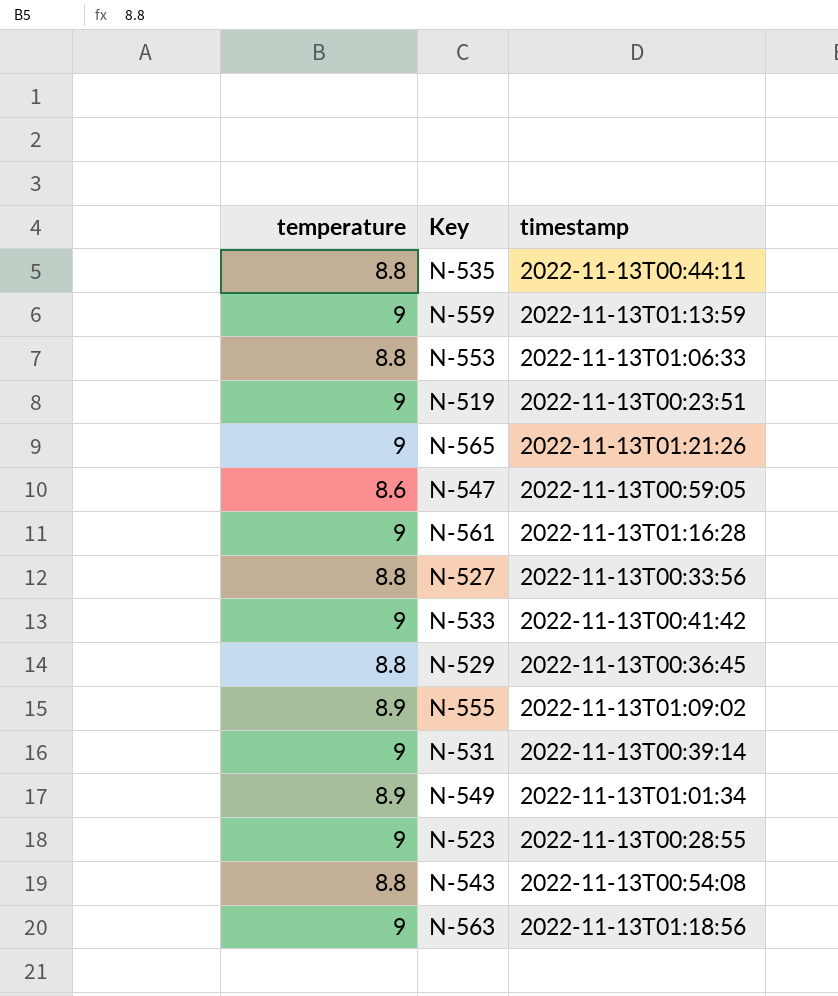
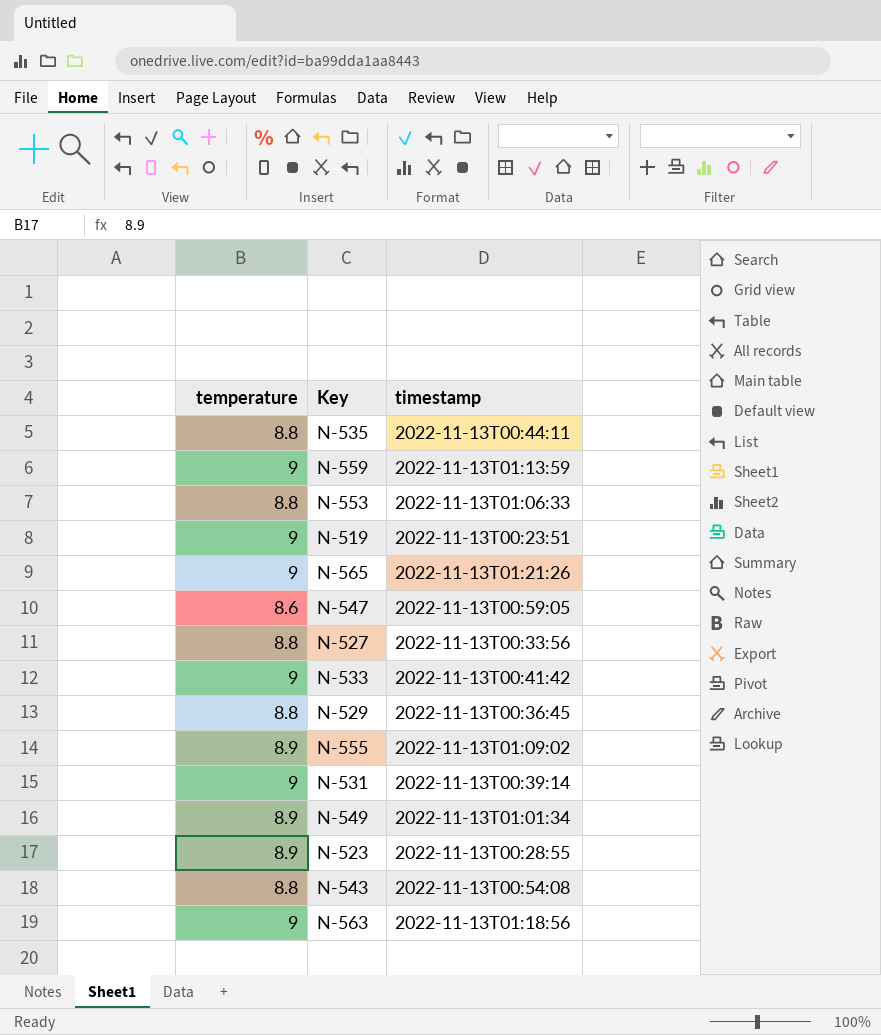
row N-561: 9 | 2022-11-13T01:16:28 -> none
N-523 | temperature: 9 -> 8.9

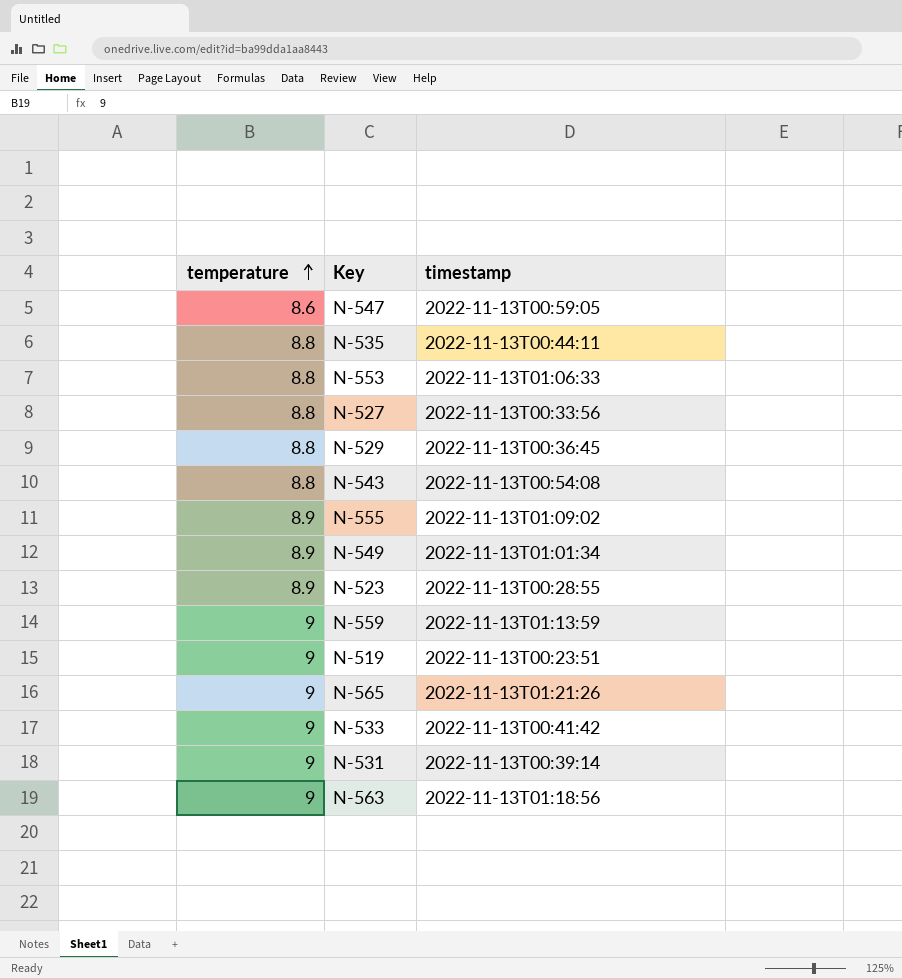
row order: none -> temperature ascending

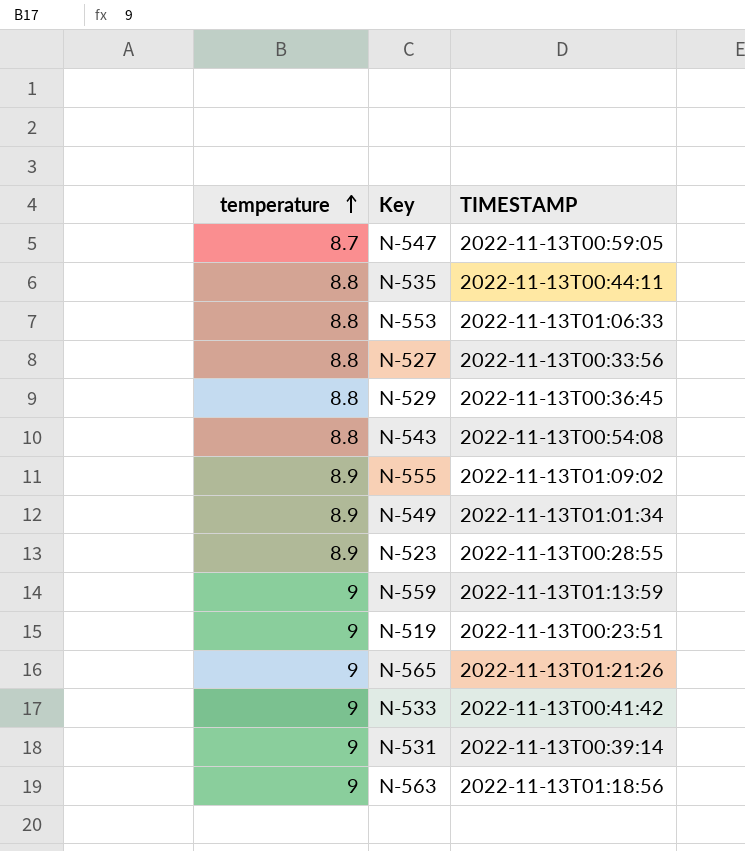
column name: timestamp -> TIMESTAMP
N-547 | temperature: 8.6 -> 8.7

